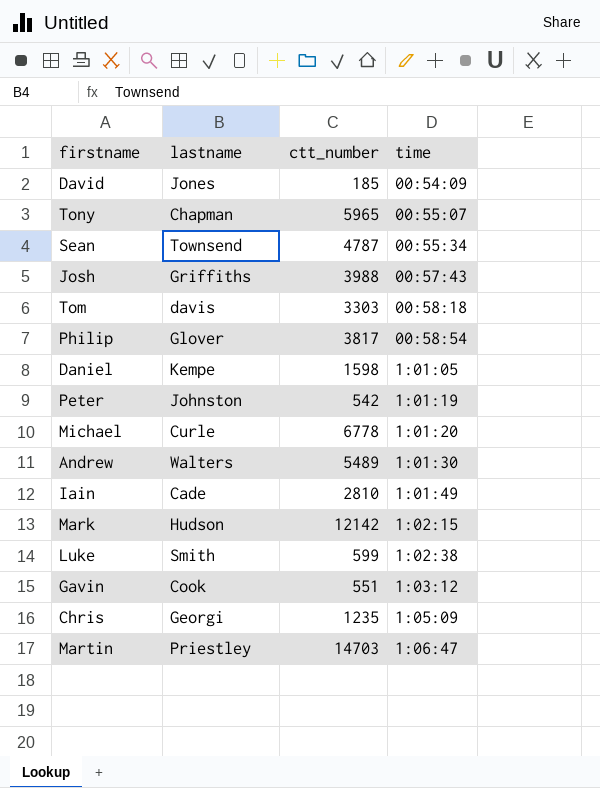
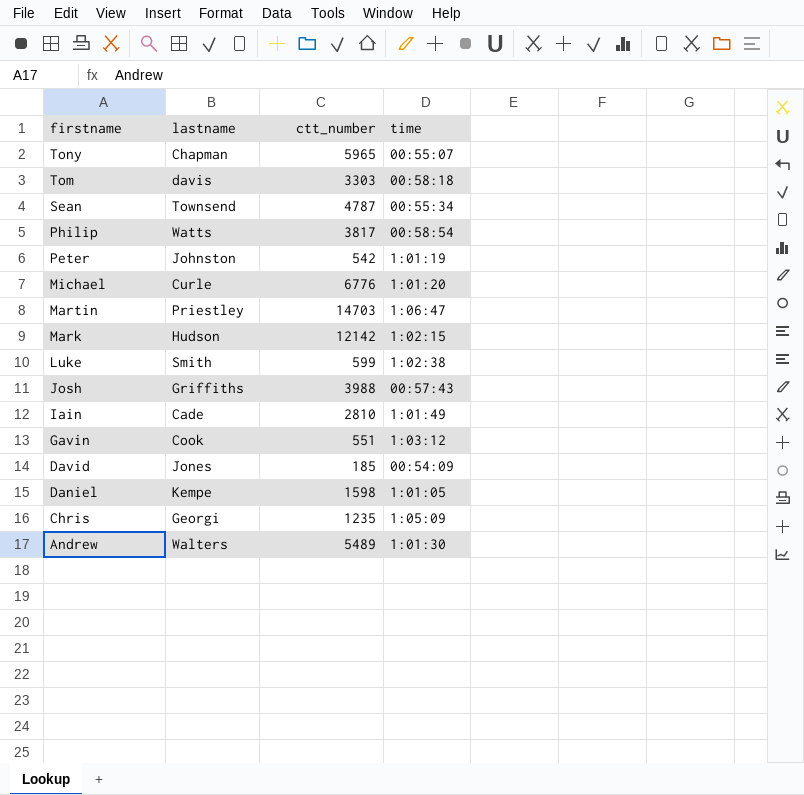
row order: time ascending -> firstname descending
Philip | lastname: Glover -> Watts
Michael | ctt_number: 6778 -> 6776

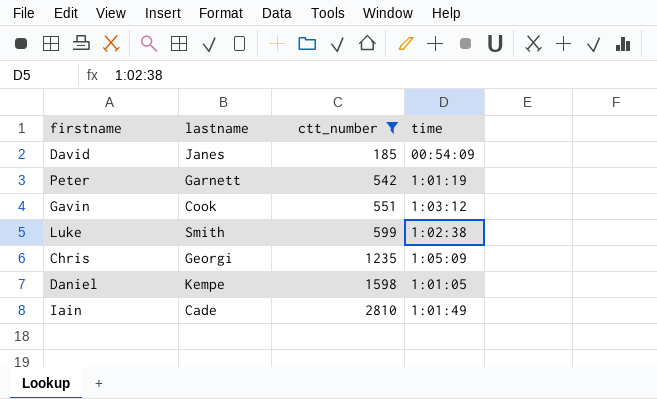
filter: none -> ctt_number <= 2810
row order: firstname descending -> ctt_number ascending
David | lastname: Jones -> Janes
Peter | lastname: Johnston -> Garnett

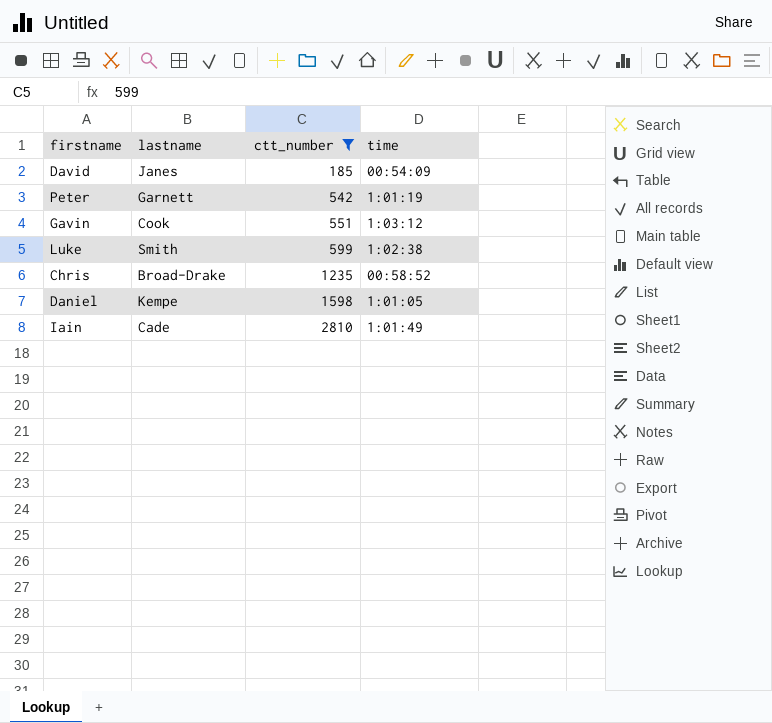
Chris | lastname: Georgi -> Broad-Drake
Chris | time: 1:05:09 -> 00:58:52

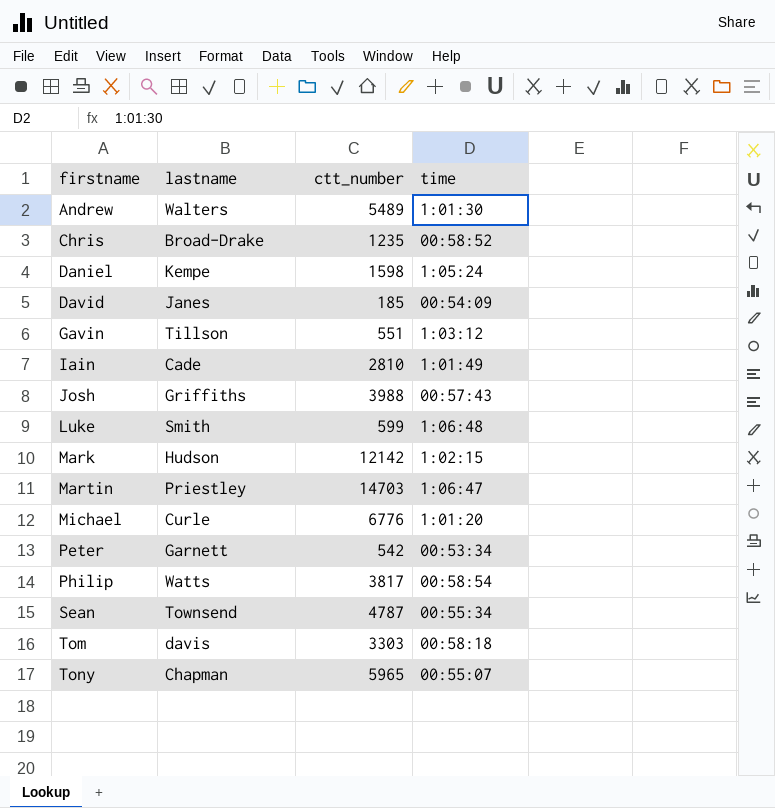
filter: ctt_number <= 2810 -> none
row order: ctt_number ascending -> firstname ascending
Daniel | time: 1:01:05 -> 1:05:24
Gavin | lastname: Cook -> Tillson
Luke | time: 1:02:38 -> 1:06:48
Peter | time: 1:01:19 -> 00:53:34

